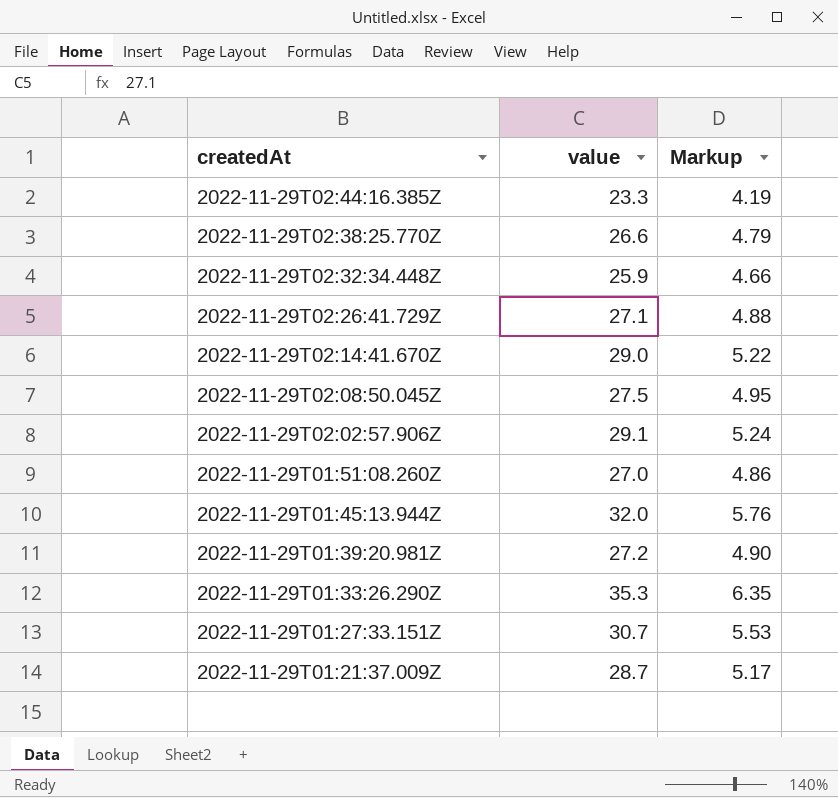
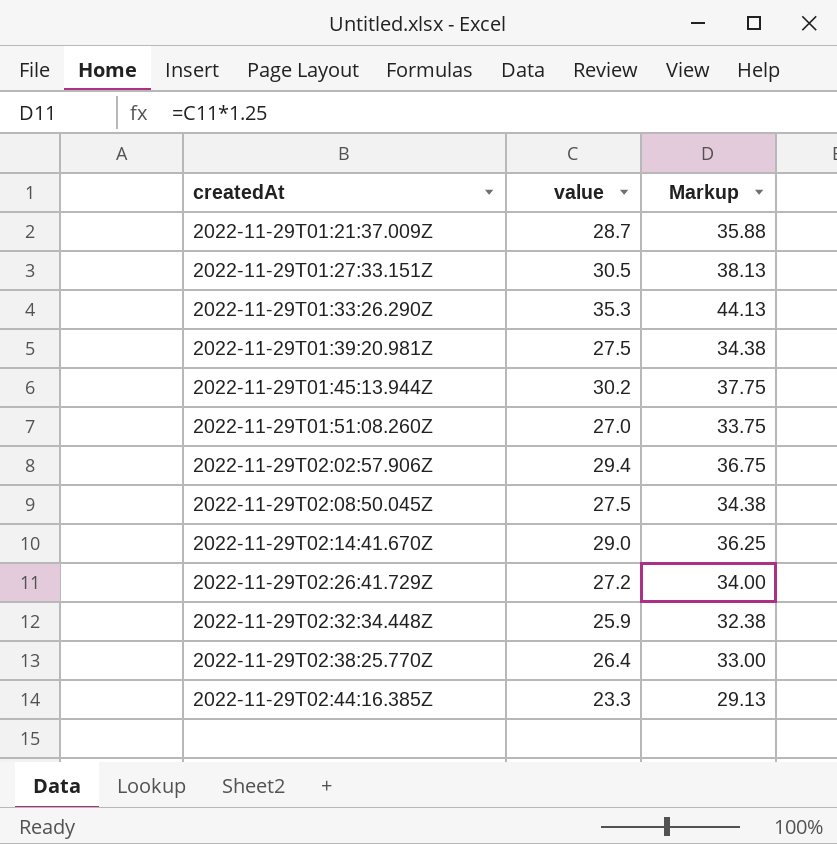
row order: createdAt descending -> createdAt ascending
column Markup | formula: [value] * 0.18 -> [value] * 1.25
2022-11-29T01:27:33.151Z | value: 30.7 -> 30.5
2022-11-29T01:39:20.981Z | value: 27.2 -> 27.5
2022-11-29T01:45:13.944Z | value: 32.0 -> 30.2
2022-11-29T02:02:57.906Z | value: 29.1 -> 29.4
2022-11-29T02:26:41.729Z | value: 27.1 -> 27.2
2022-11-29T02:38:25.770Z | value: 26.6 -> 26.4

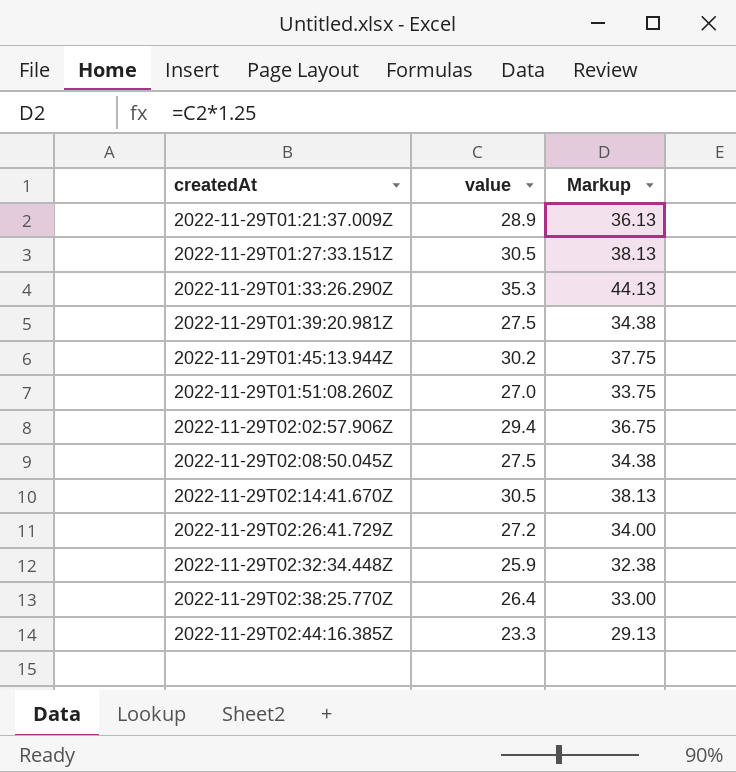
2022-11-29T01:21:37.009Z | value: 28.7 -> 28.9
2022-11-29T01:21:37.009Z | Markup: 35.88 -> 36.13
2022-11-29T02:14:41.670Z | value: 29.0 -> 30.5
2022-11-29T02:14:41.670Z | Markup: 36.25 -> 38.13

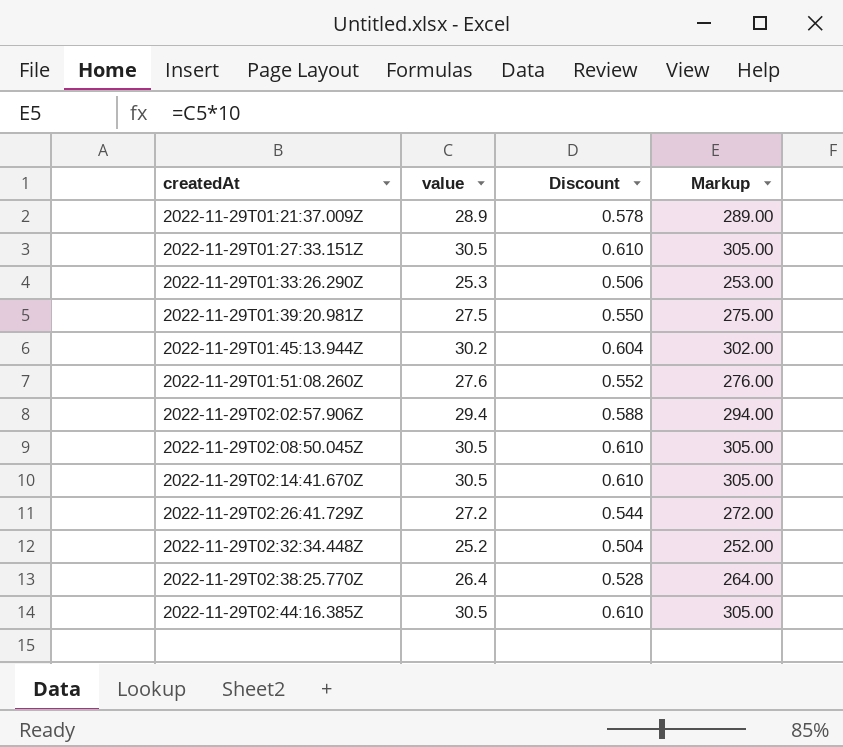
column Discount | formula: none -> [value] * 0.02
column Markup | formula: [value] * 1.25 -> [value] * 10
2022-11-29T01:33:26.290Z | value: 35.3 -> 25.3
2022-11-29T01:51:08.260Z | value: 27.0 -> 27.6
2022-11-29T02:08:50.045Z | value: 27.5 -> 30.5
2022-11-29T02:32:34.448Z | value: 25.9 -> 25.2
2022-11-29T02:44:16.385Z | value: 23.3 -> 30.5

